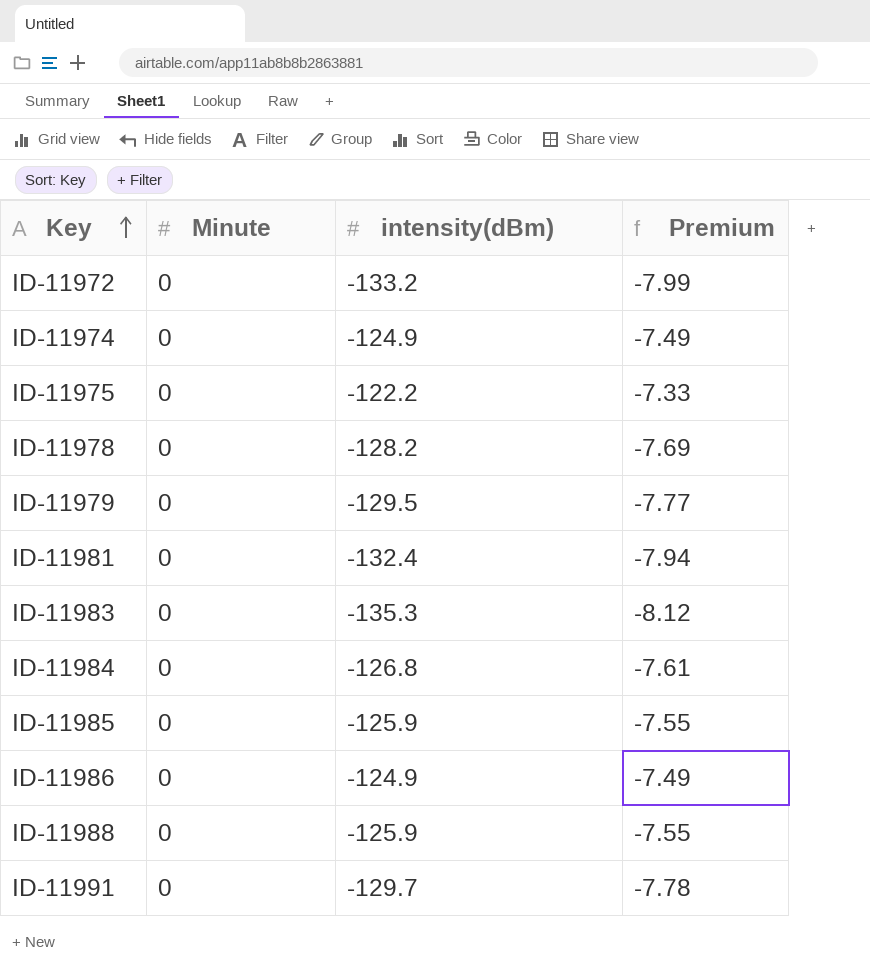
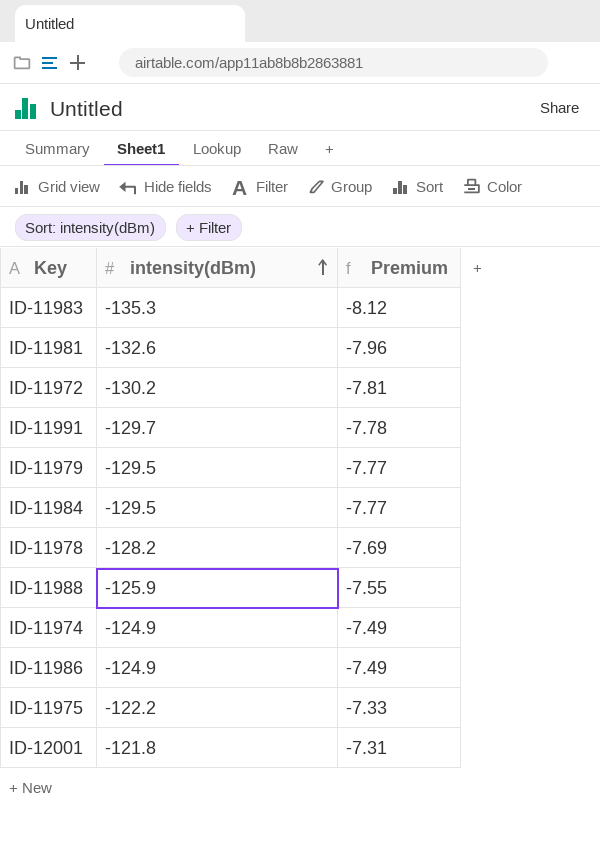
row order: Key ascending -> intensity(dBm) ascending
column Minute | position: 2 -> none
row ID-11985: 0 | -125.9 | -7.55 -> none
ID-11981 | intensity(dBm): -132.4 -> -132.6
ID-11981 | Premium: -7.94 -> -7.96
ID-11972 | intensity(dBm): -133.2 -> -130.2
ID-11972 | Premium: -7.99 -> -7.81
ID-11984 | intensity(dBm): -126.8 -> -129.5
ID-11984 | Premium: -7.61 -> -7.77
row ID-12001: none -> -121.8 | -7.31

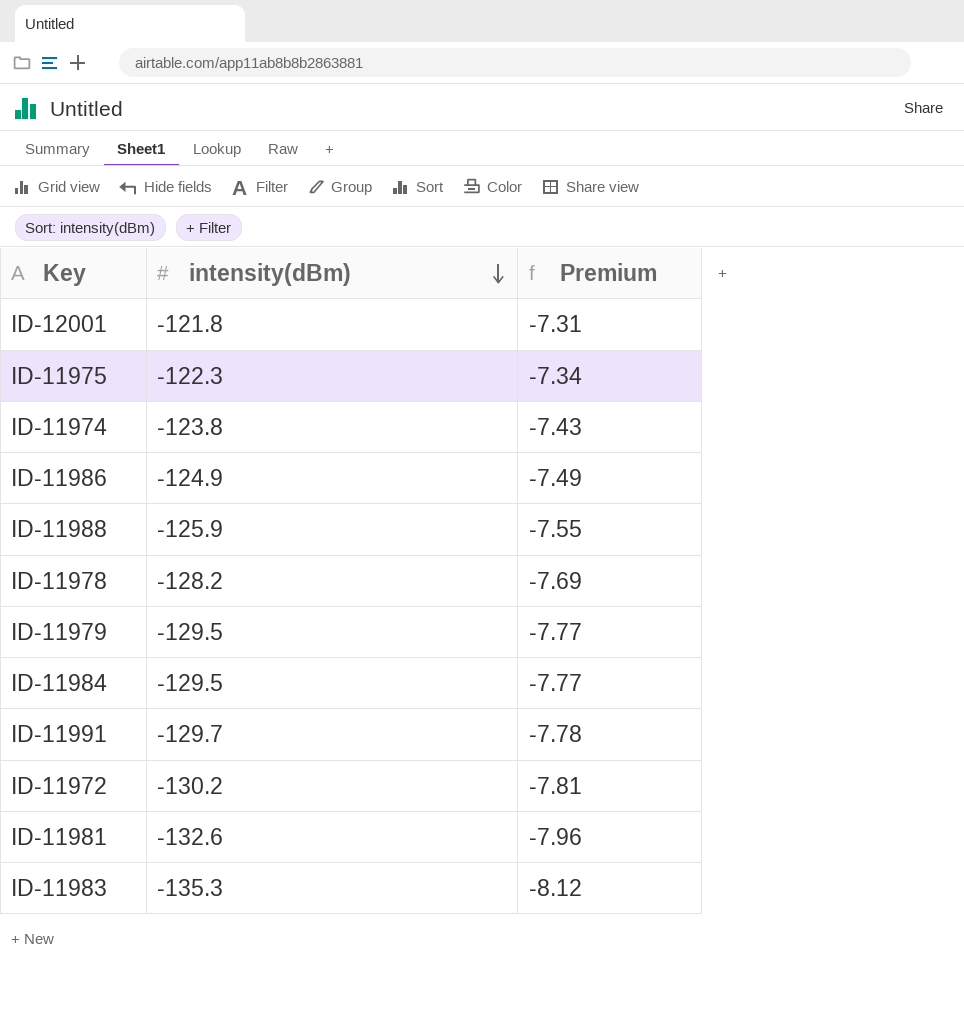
row order: intensity(dBm) ascending -> intensity(dBm) descending
ID-11975 | intensity(dBm): -122.2 -> -122.3
ID-11975 | Premium: -7.33 -> -7.34
ID-11974 | intensity(dBm): -124.9 -> -123.8
ID-11974 | Premium: -7.49 -> -7.43

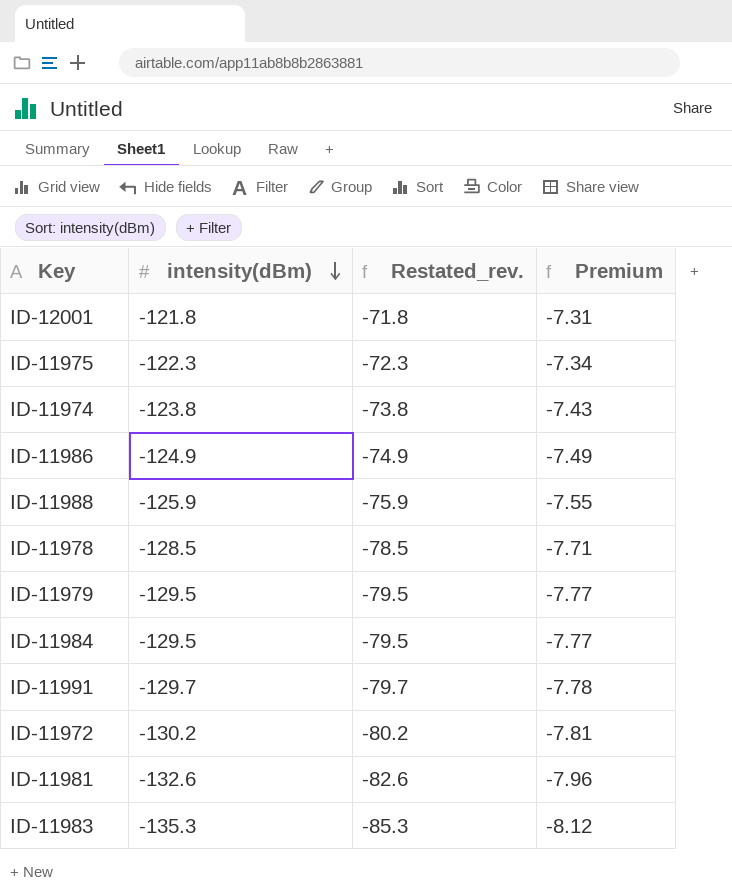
column Restated_rev. | formula: none -> [intensity(dBm)] + 50
ID-11978 | intensity(dBm): -128.2 -> -128.5
ID-11978 | Premium: -7.69 -> -7.71

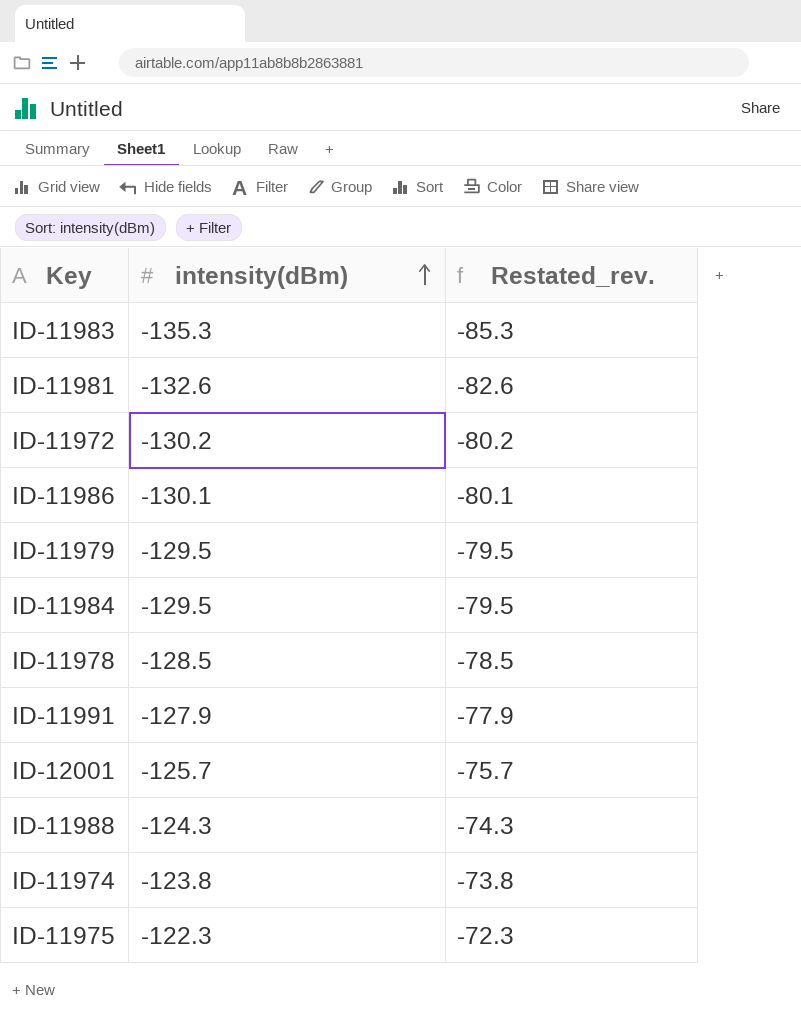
row order: intensity(dBm) descending -> intensity(dBm) ascending
column Premium | formula: [intensity(dBm)] * 0.06 -> none
ID-11986 | intensity(dBm): -124.9 -> -130.1
ID-11986 | Restated_rev.: -74.9 -> -80.1
ID-11991 | intensity(dBm): -129.7 -> -127.9
ID-11991 | Restated_rev.: -79.7 -> -77.9
ID-12001 | intensity(dBm): -121.8 -> -125.7
ID-12001 | Restated_rev.: -71.8 -> -75.7
ID-11988 | intensity(dBm): -125.9 -> -124.3
ID-11988 | Restated_rev.: -75.9 -> -74.3

